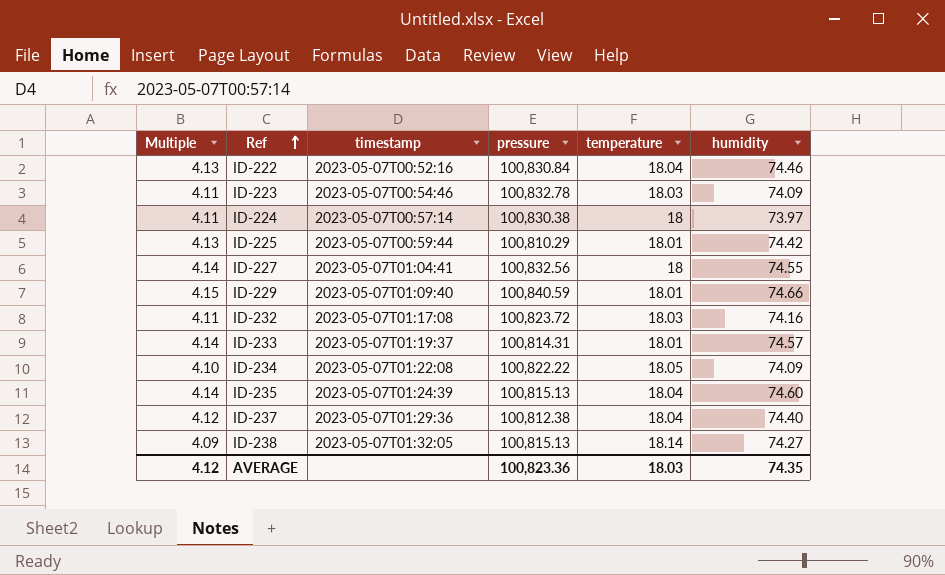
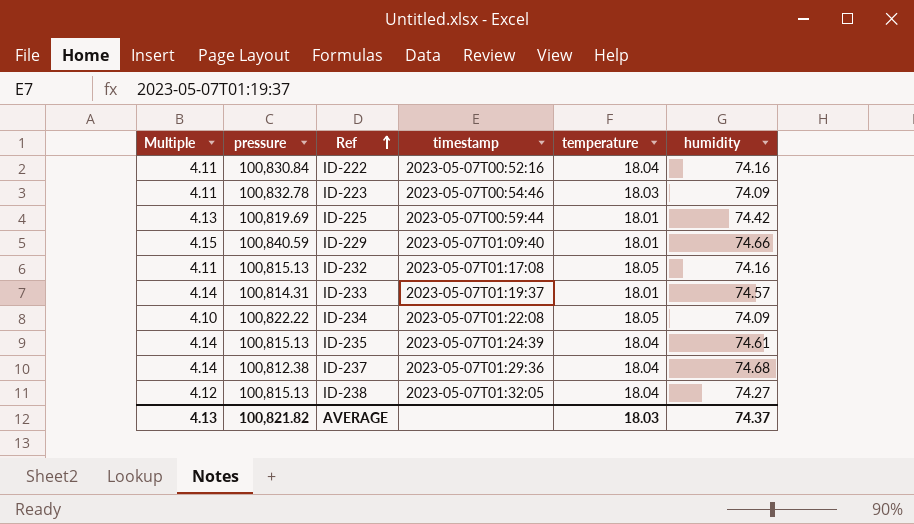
column pressure | position: 4 -> 2
row ID-224: 4.11 | 2023-05-07T00:57:14 | 100,830.38 | 18 | 73.97 -> none
row ID-227: 4.14 | 2023-05-07T01:04:41 | 100,832.56 | 18 | 74.55 -> none
ID-222 | Multiple: 4.13 -> 4.11
ID-222 | humidity: 74.46 -> 74.16
ID-225 | pressure: 100,810.29 -> 100,819.69
ID-232 | pressure: 100,823.72 -> 100,815.13
ID-232 | temperature: 18.03 -> 18.05
ID-235 | humidity: 74.60 -> 74.61
ID-237 | Multiple: 4.12 -> 4.14
ID-237 | humidity: 74.40 -> 74.68
ID-238 | Multiple: 4.09 -> 4.12
ID-238 | temperature: 18.14 -> 18.04
AVERAGE | Multiple: 4.12 -> 4.13
AVERAGE | pressure: 100,823.36 -> 100,821.82
AVERAGE | humidity: 74.35 -> 74.37

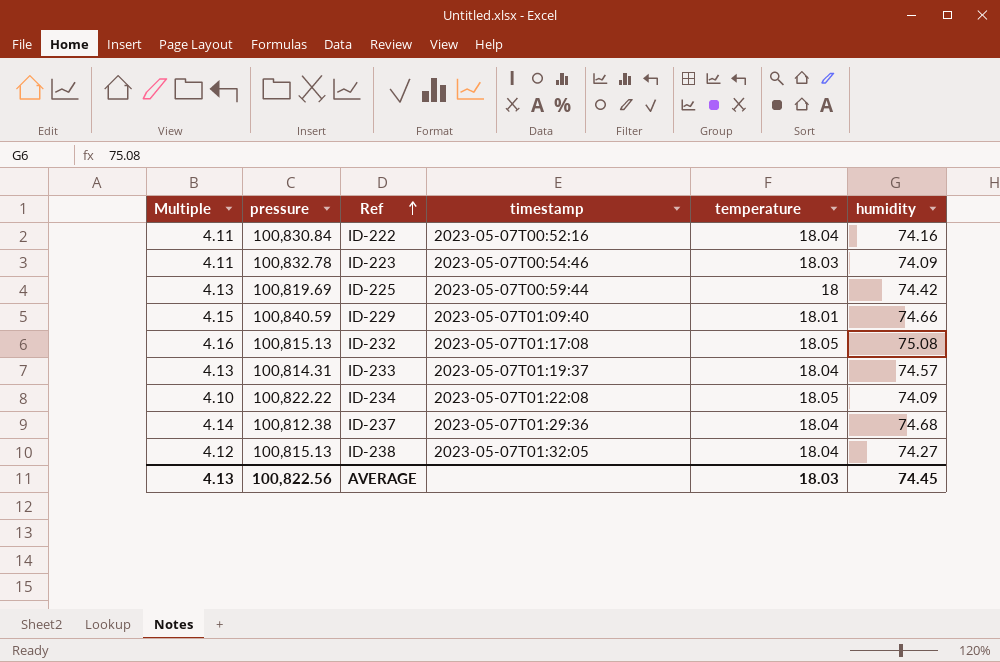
row ID-235: 4.14 | 100,815.13 | 2023-05-07T01:24:39 | 18.04 | 74.61 -> none
ID-225 | temperature: 18.01 -> 18
ID-232 | Multiple: 4.11 -> 4.16
ID-232 | humidity: 74.16 -> 75.08
ID-233 | Multiple: 4.14 -> 4.13
ID-233 | temperature: 18.01 -> 18.04
AVERAGE | pressure: 100,821.82 -> 100,822.56
AVERAGE | humidity: 74.37 -> 74.45

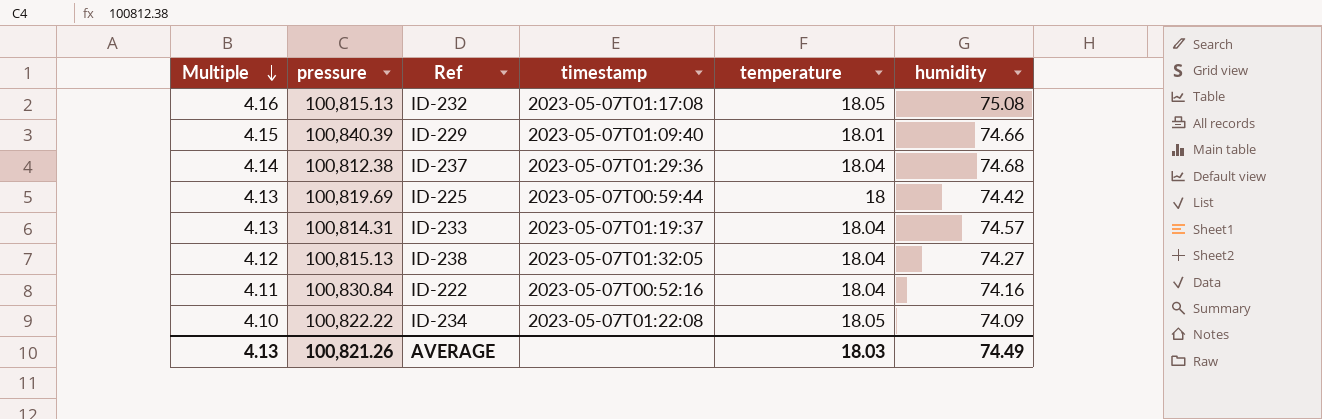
row order: Ref ascending -> Multiple descending
row ID-223: 4.11 | 100,832.78 | 2023-05-07T00:54:46 | 18.03 | 74.09 -> none
ID-229 | pressure: 100,840.59 -> 100,840.39
AVERAGE | pressure: 100,822.56 -> 100,821.26
AVERAGE | humidity: 74.45 -> 74.49

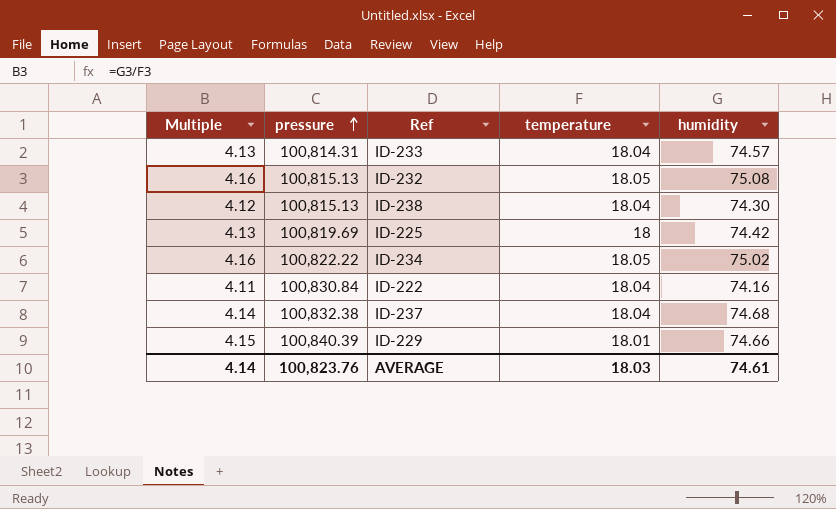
row order: Multiple descending -> pressure ascending
column timestamp | position: 4 -> none
ID-238 | humidity: 74.27 -> 74.30
ID-234 | Multiple: 4.10 -> 4.16
ID-234 | humidity: 74.09 -> 75.02
ID-237 | pressure: 100,812.38 -> 100,832.38
AVERAGE | Multiple: 4.13 -> 4.14
AVERAGE | pressure: 100,821.26 -> 100,823.76
AVERAGE | humidity: 74.49 -> 74.61

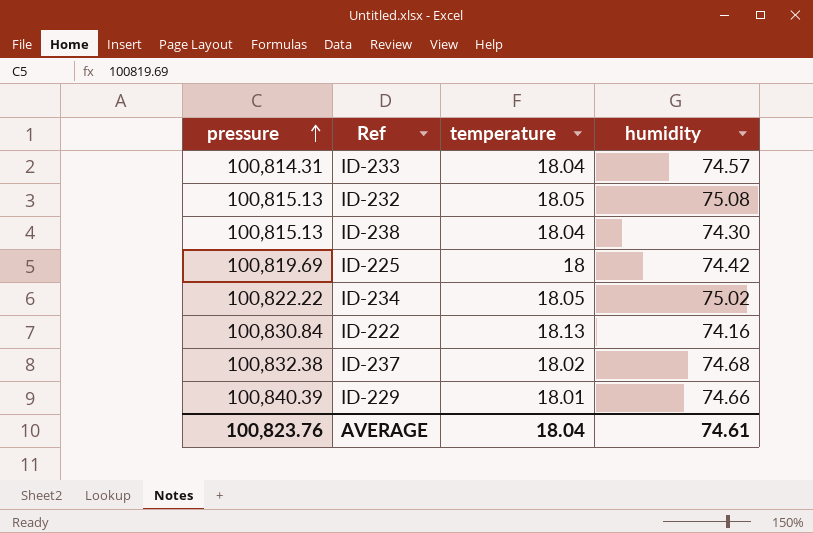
column Multiple | formula: [humidity] / [temperature] -> none
ID-222 | temperature: 18.04 -> 18.13
ID-237 | temperature: 18.04 -> 18.02
AVERAGE | temperature: 18.03 -> 18.04

